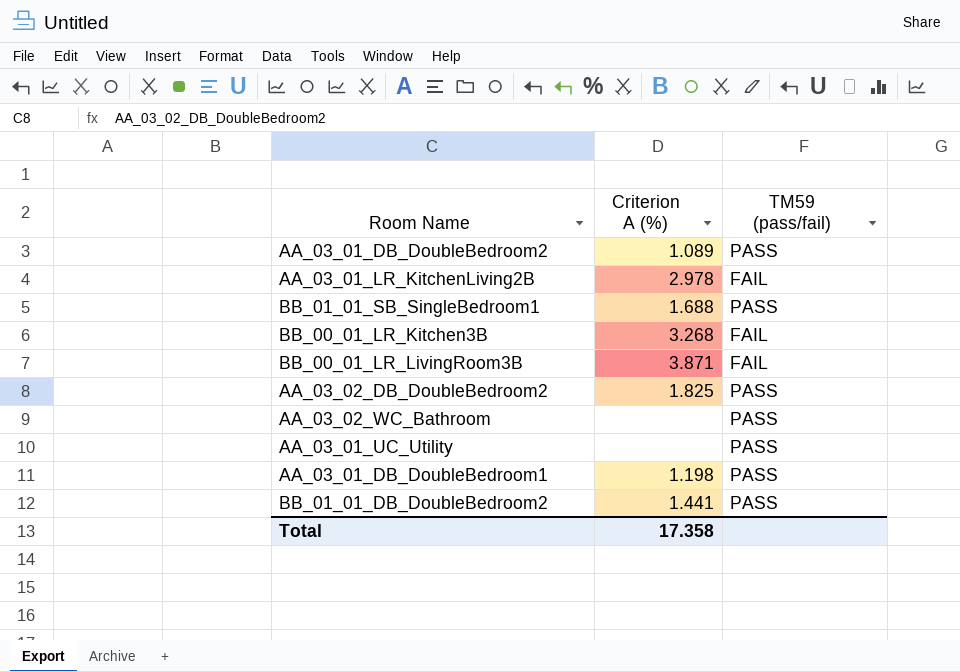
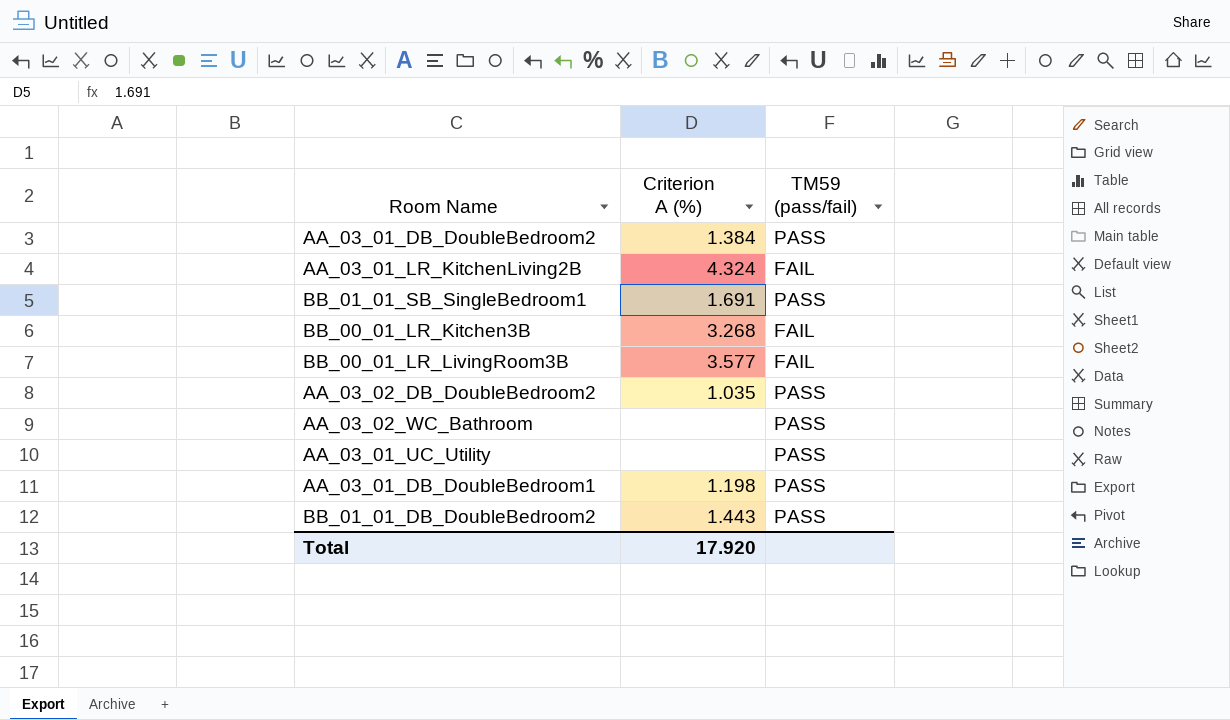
AA_03_01_DB_DoubleBedroom2 | Criterion A (%): 1.089 -> 1.384
AA_03_01_LR_KitchenLiving2B | Criterion A (%): 2.978 -> 4.324
BB_01_01_SB_SingleBedroom1 | Criterion A (%): 1.688 -> 1.691
BB_00_01_LR_LivingRoom3B | Criterion A (%): 3.871 -> 3.577
AA_03_02_DB_DoubleBedroom2 | Criterion A (%): 1.825 -> 1.035
BB_01_01_DB_DoubleBedroom2 | Criterion A (%): 1.441 -> 1.443
Total | Criterion A (%): 17.358 -> 17.920

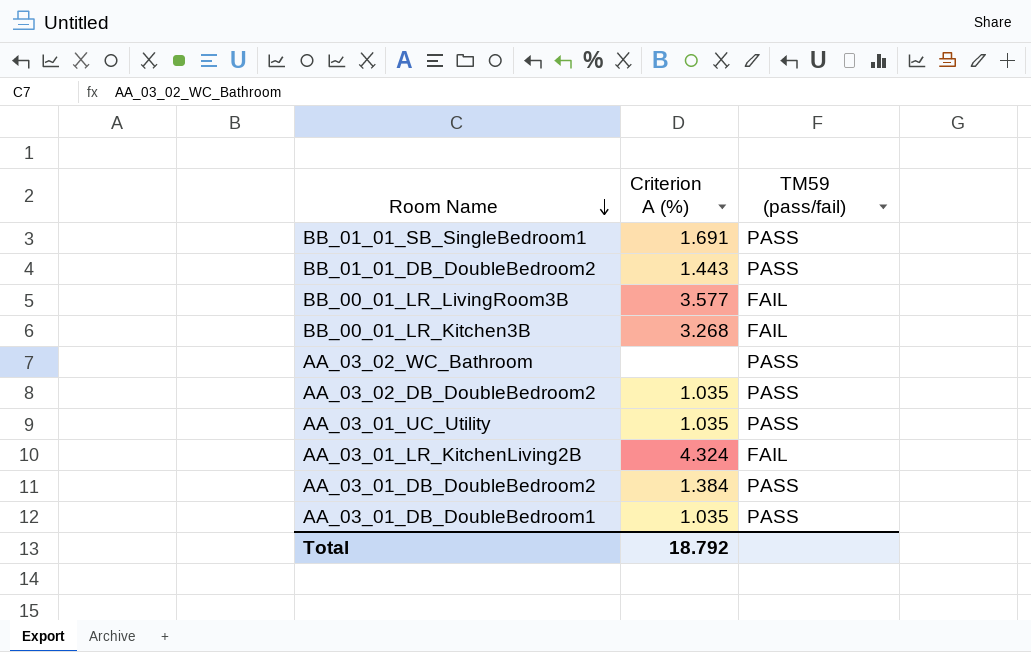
row order: none -> Room Name descending
AA_03_01_UC_Utility | Criterion A (%): none -> 1.035
AA_03_01_DB_DoubleBedroom1 | Criterion A (%): 1.198 -> 1.035
Total | Criterion A (%): 17.920 -> 18.792

